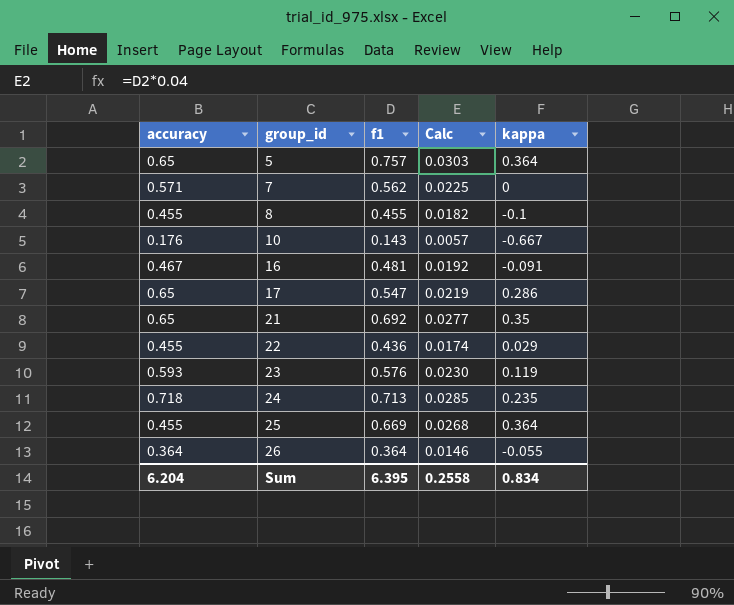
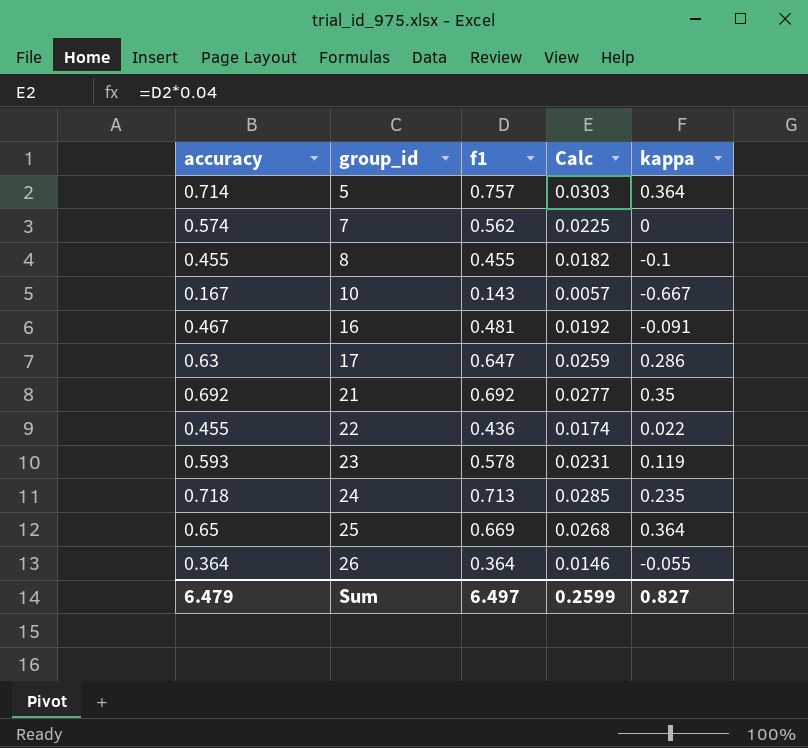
5 | accuracy: 0.65 -> 0.714
7 | accuracy: 0.571 -> 0.574
10 | accuracy: 0.176 -> 0.167
17 | accuracy: 0.65 -> 0.63
17 | f1: 0.547 -> 0.647
17 | Calc: 0.0219 -> 0.0259
21 | accuracy: 0.65 -> 0.692
22 | kappa: 0.029 -> 0.022
23 | f1: 0.576 -> 0.578
23 | Calc: 0.0230 -> 0.0231
25 | accuracy: 0.455 -> 0.65
Sum | accuracy: 6.204 -> 6.479
Sum | f1: 6.395 -> 6.497
Sum | Calc: 0.2558 -> 0.2599
Sum | kappa: 0.834 -> 0.827

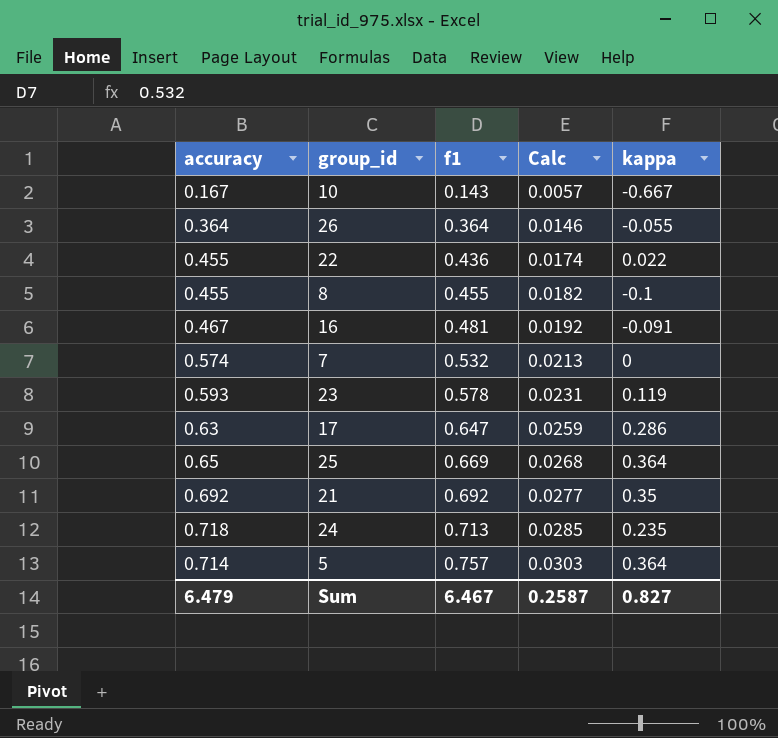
row order: group_id ascending -> f1 ascending
7 | f1: 0.562 -> 0.532
7 | Calc: 0.0225 -> 0.0213
Sum | f1: 6.497 -> 6.467
Sum | Calc: 0.2599 -> 0.2587

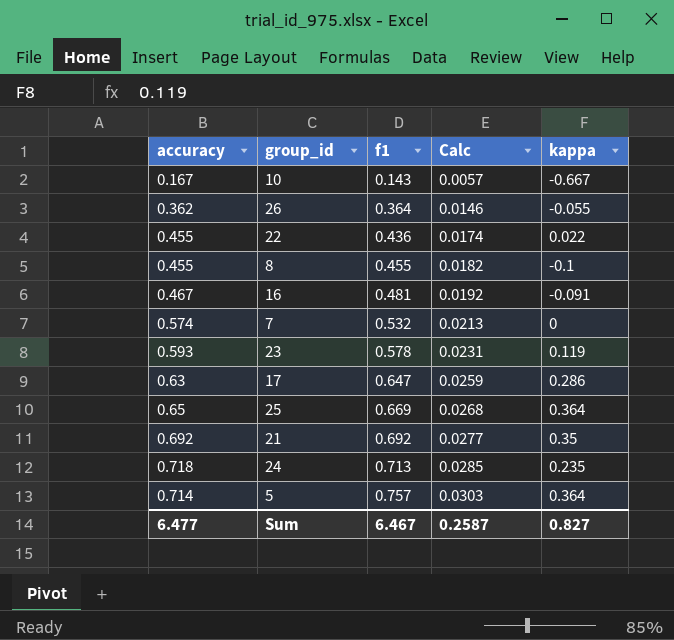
26 | accuracy: 0.364 -> 0.362
Sum | accuracy: 6.479 -> 6.477

